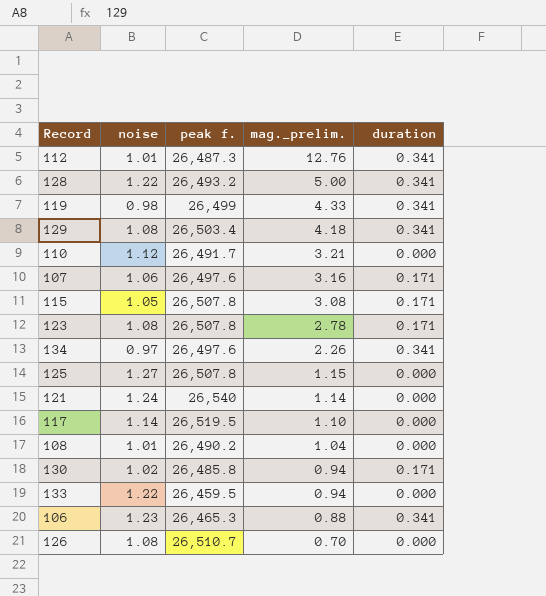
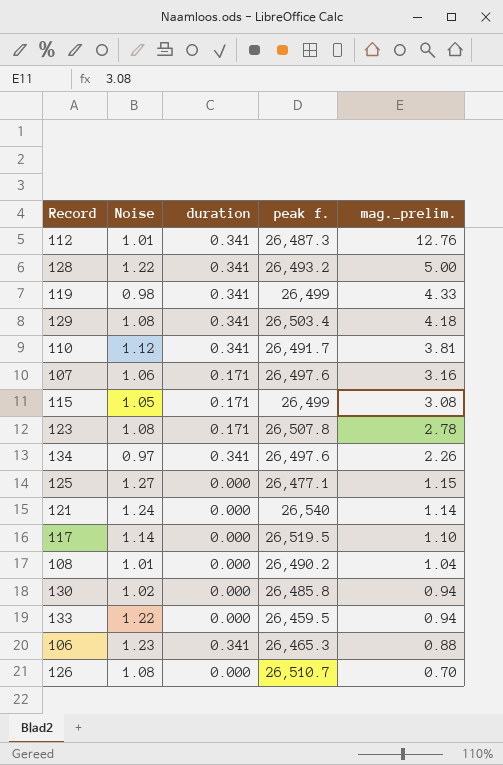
column name: noise -> Noise
column duration | position: 5 -> 3
110 | duration: 0.000 -> 0.341
110 | mag._prelim.: 3.21 -> 3.81
115 | peak f.: 26,507.8 -> 26,499
125 | peak f.: 26,507.8 -> 26,477.1
130 | duration: 0.171 -> 0.000

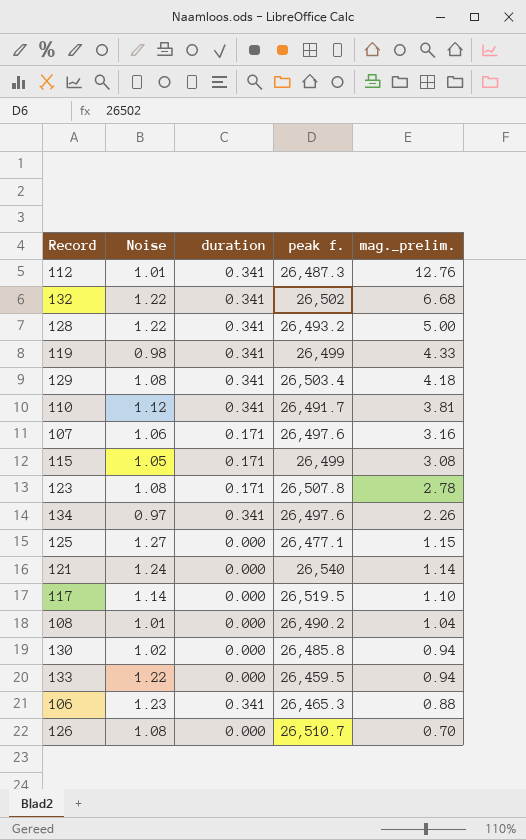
row 132: none -> 1.22 | 0.341 | 26,502 | 6.68

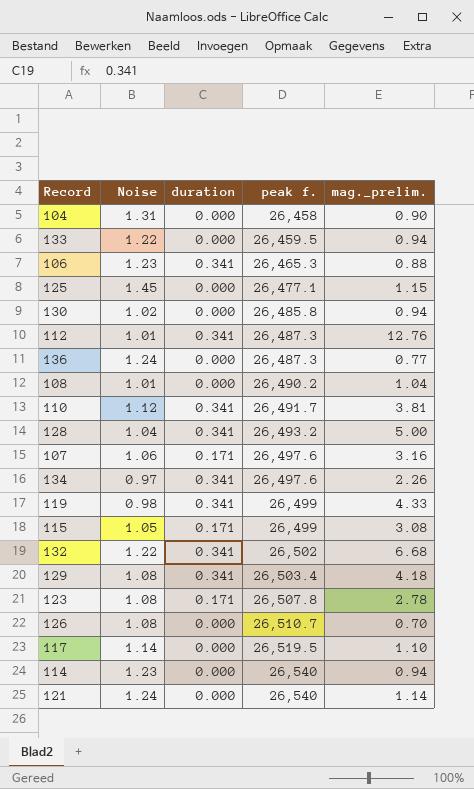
row order: mag._prelim. descending -> peak f. ascending
row 104: none -> 1.31 | 0.000 | 26,458 | 0.90
125 | Noise: 1.27 -> 1.45
row 136: none -> 1.24 | 0.000 | 26,487.3 | 0.77
128 | Noise: 1.22 -> 1.04
row 114: none -> 1.23 | 0.000 | 26,540 | 0.94

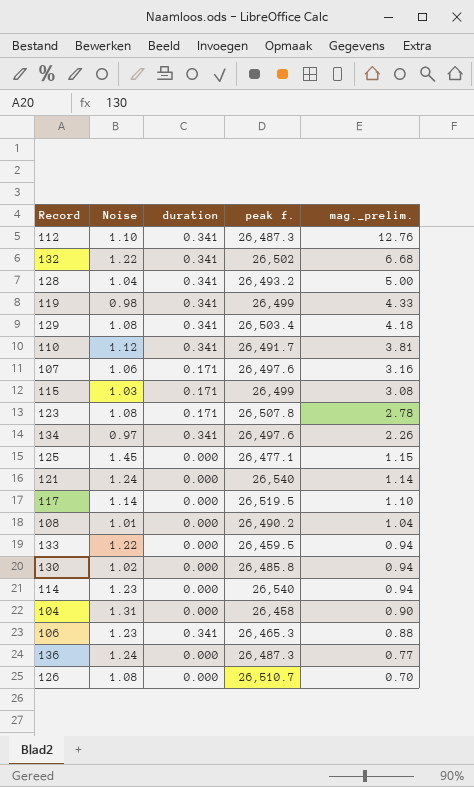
row order: peak f. ascending -> mag._prelim. descending
112 | Noise: 1.01 -> 1.10
115 | Noise: 1.05 -> 1.03

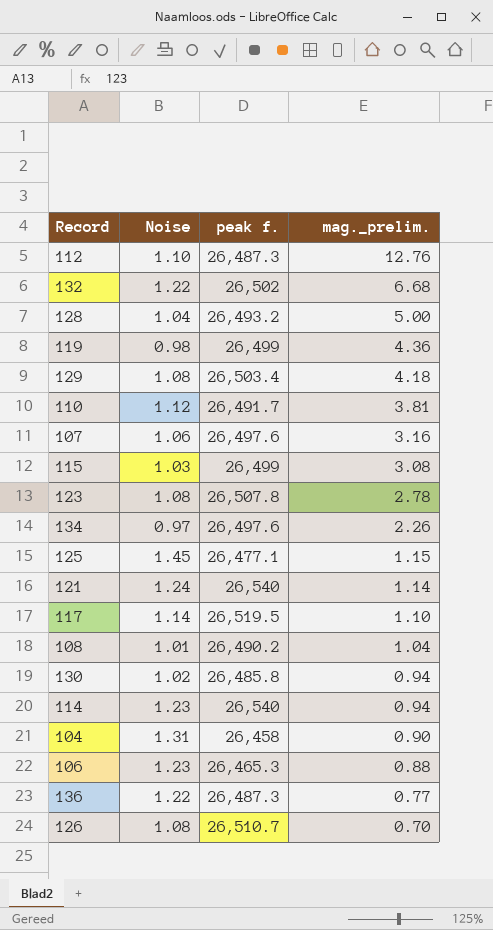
column duration | position: 3 -> none
row 133: 1.22 | 0.000 | 26,459.5 | 0.94 -> none
119 | mag._prelim.: 4.33 -> 4.36
136 | Noise: 1.24 -> 1.22

